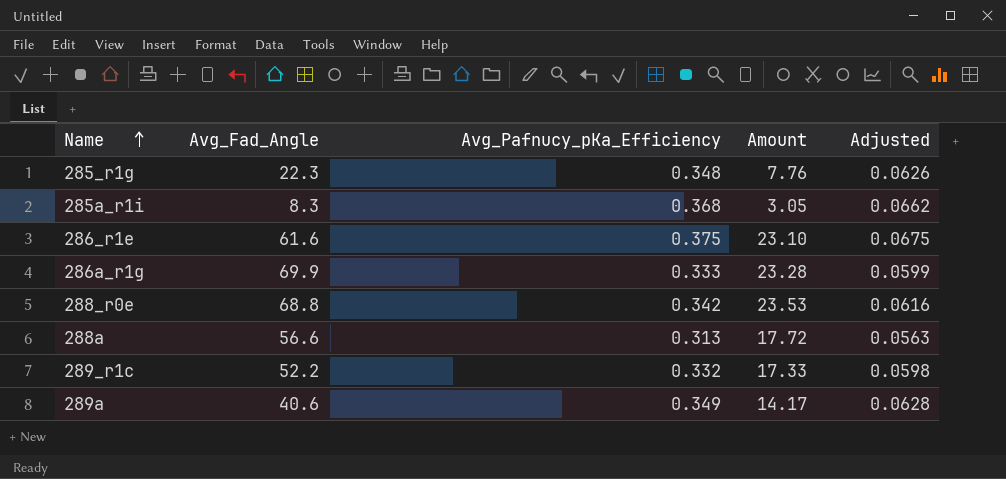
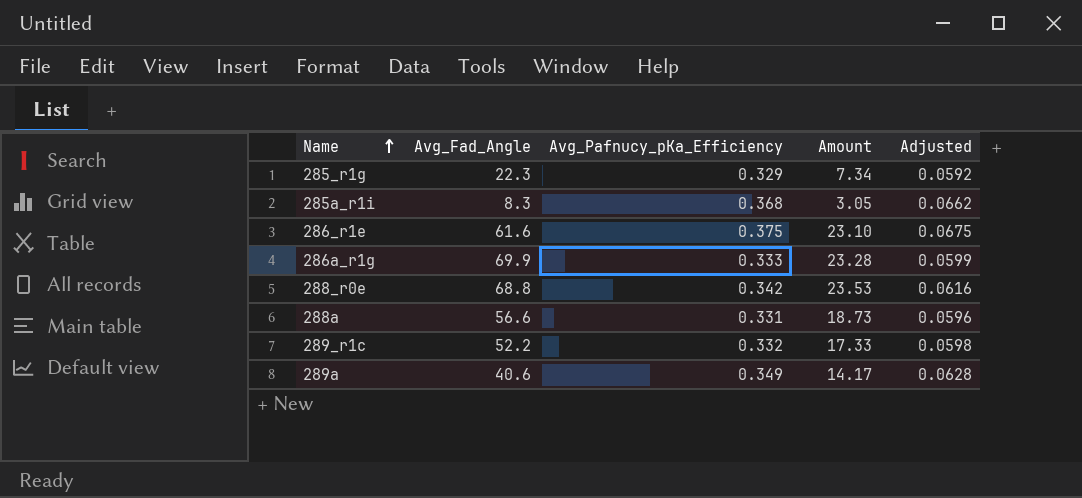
285_r1g | Avg_Pafnucy_pKa_Efficiency: 0.348 -> 0.329
285_r1g | Amount: 7.76 -> 7.34
285_r1g | Adjusted: 0.0626 -> 0.0592
288a | Avg_Pafnucy_pKa_Efficiency: 0.313 -> 0.331
288a | Amount: 17.72 -> 18.73
288a | Adjusted: 0.0563 -> 0.0596

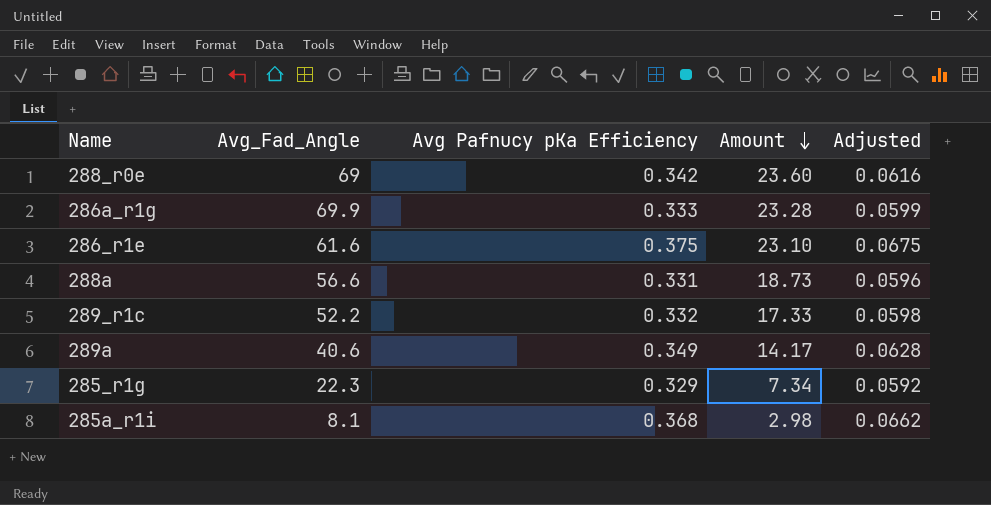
row order: Name ascending -> Amount descending
column name: Avg_Pafnucy_pKa_Efficiency -> Avg Pafnucy pKa Efficiency
288_r0e | Avg_Fad_Angle: 68.8 -> 69
288_r0e | Amount: 23.53 -> 23.60
285a_r1i | Avg_Fad_Angle: 8.3 -> 8.1
285a_r1i | Amount: 3.05 -> 2.98

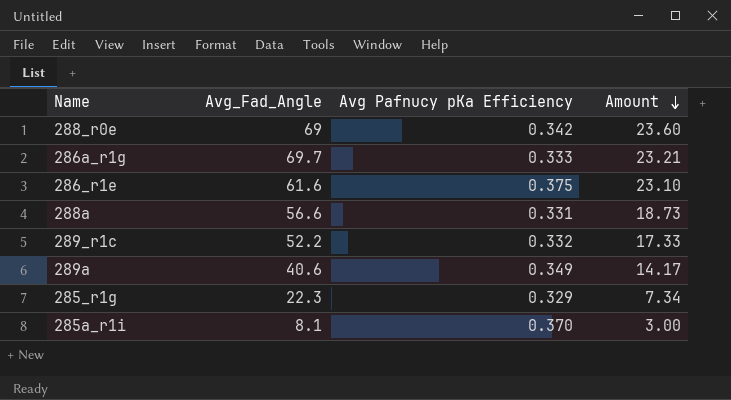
column Adjusted | formula: [Avg Pafnucy pKa Efficiency] * 0.18 -> none
286a_r1g | Avg_Fad_Angle: 69.9 -> 69.7
286a_r1g | Amount: 23.28 -> 23.21
285a_r1i | Avg Pafnucy pKa Efficiency: 0.368 -> 0.370
285a_r1i | Amount: 2.98 -> 3.00

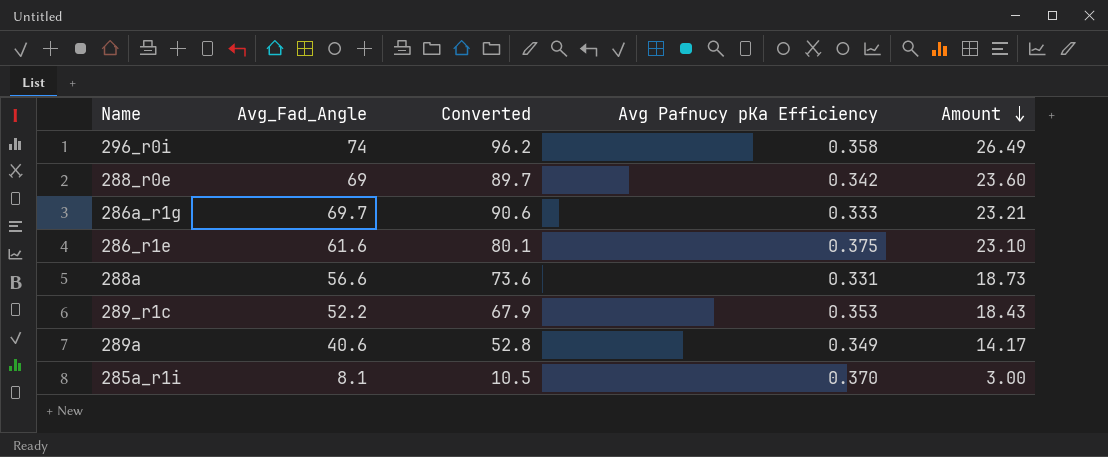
column Converted | formula: none -> [Avg_Fad_Angle] * 1.3
row 285_r1g: 22.3 | 0.329 | 7.34 -> none
row 296_r0i: none -> 74 | 96.2 | 0.358 | 26.49
289_r1c | Avg Pafnucy pKa Efficiency: 0.332 -> 0.353
289_r1c | Amount: 17.33 -> 18.43

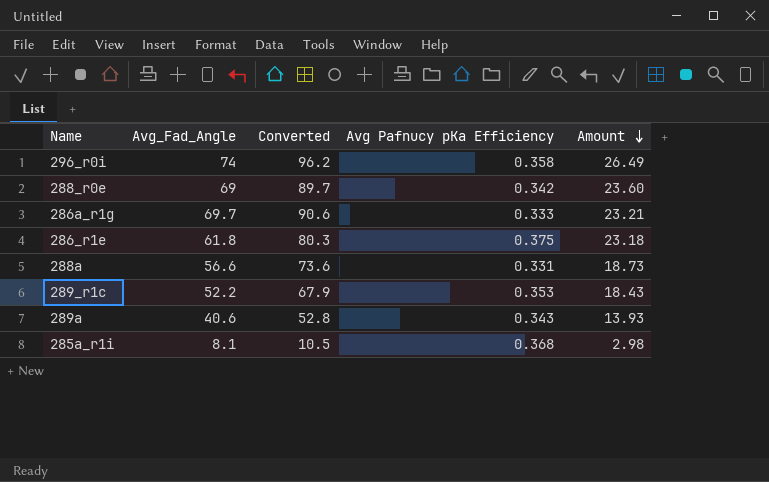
286_r1e | Avg_Fad_Angle: 61.6 -> 61.8
286_r1e | Converted: 80.1 -> 80.3
286_r1e | Amount: 23.10 -> 23.18
289a | Avg Pafnucy pKa Efficiency: 0.349 -> 0.343
289a | Amount: 14.17 -> 13.93
285a_r1i | Avg Pafnucy pKa Efficiency: 0.370 -> 0.368
285a_r1i | Amount: 3.00 -> 2.98

